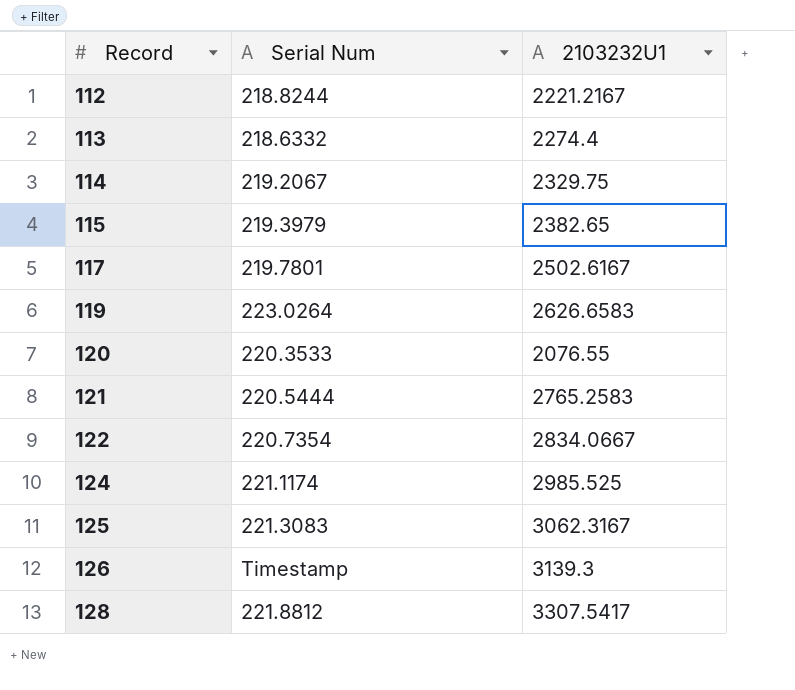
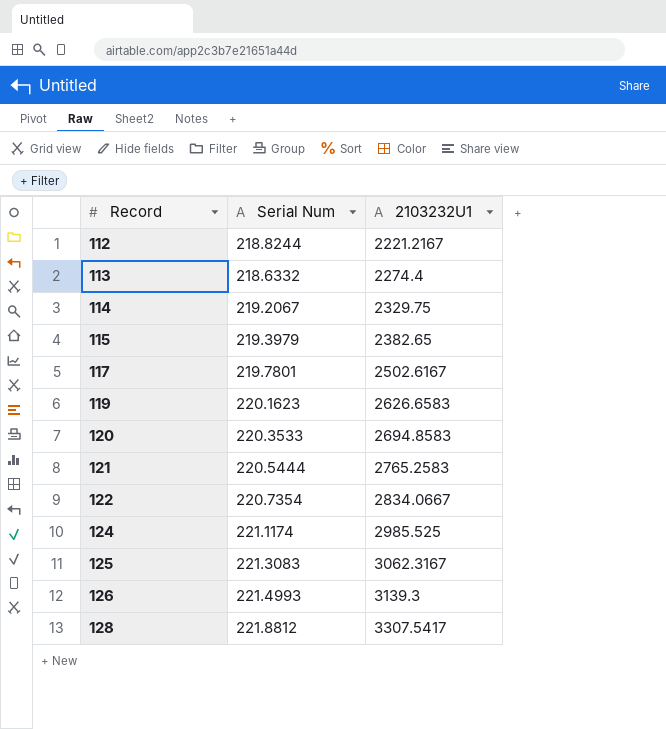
119 | Serial Num: 223.0264 -> 220.1623
120 | 2103232U1: 2076.55 -> 2694.8583
126 | Serial Num: Timestamp -> 221.4993

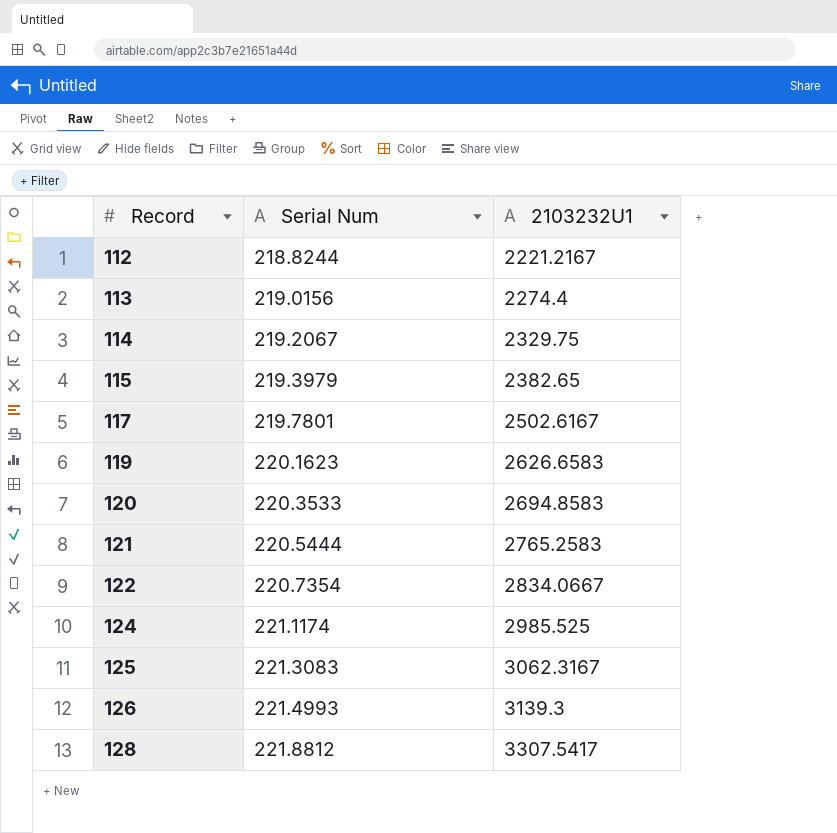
113 | Serial Num: 218.6332 -> 219.0156

